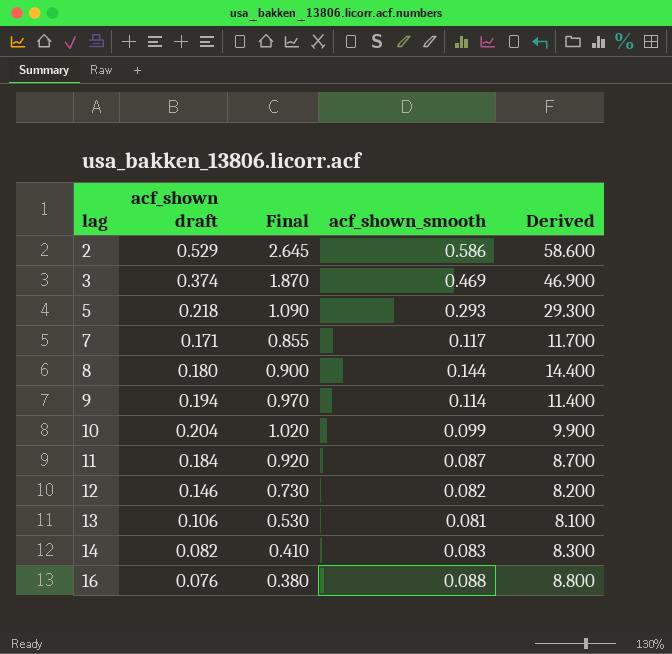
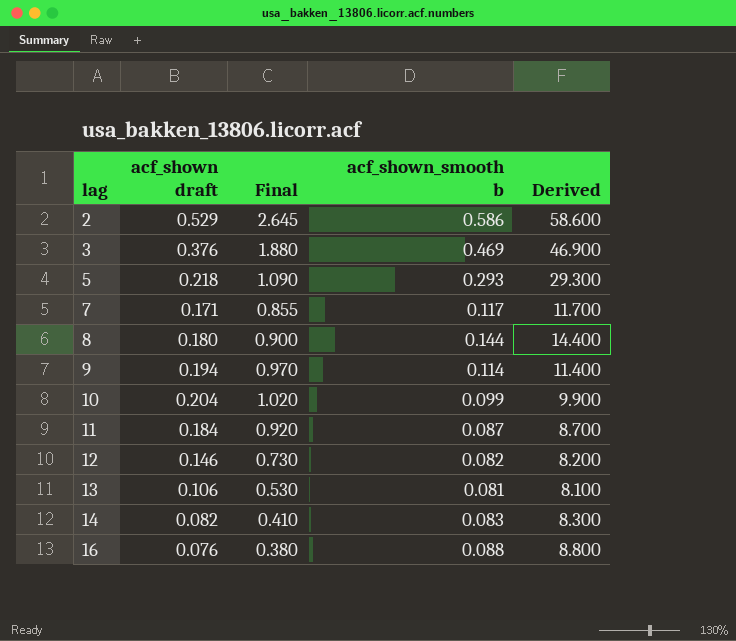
column name: acf_shown_smooth -> acf_shown_smooth b
3 | acf_shown draft: 0.374 -> 0.376
3 | Final: 1.870 -> 1.880

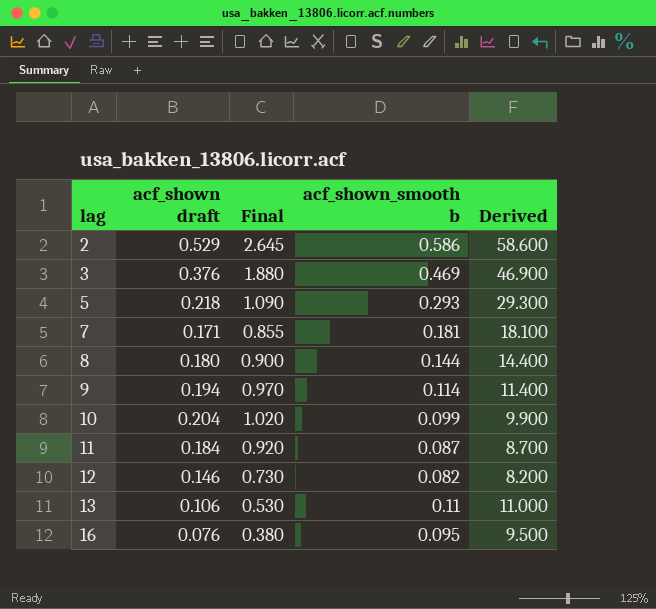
row 14: 0.082 | 0.410 | 0.083 | 8.300 -> none
7 | acf_shown_smooth b: 0.117 -> 0.181
7 | Derived: 11.700 -> 18.100
13 | acf_shown_smooth b: 0.081 -> 0.11
13 | Derived: 8.100 -> 11.000
16 | acf_shown_smooth b: 0.088 -> 0.095
16 | Derived: 8.800 -> 9.500

